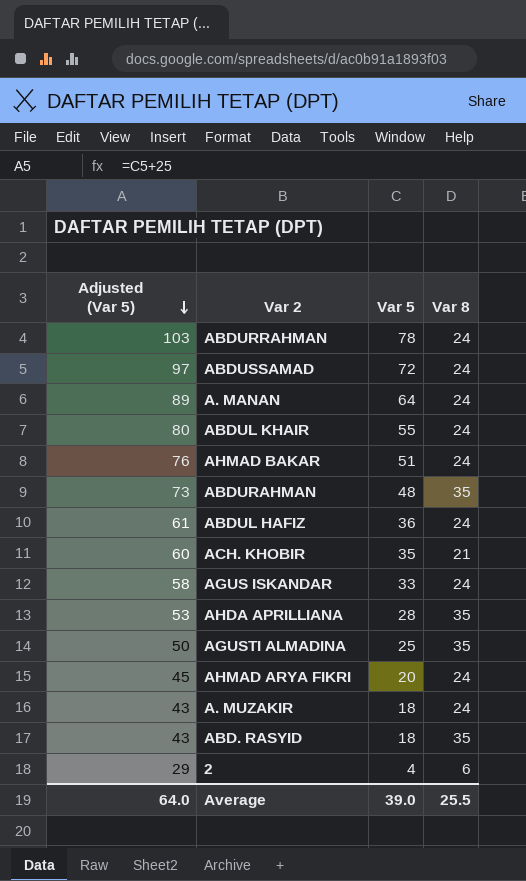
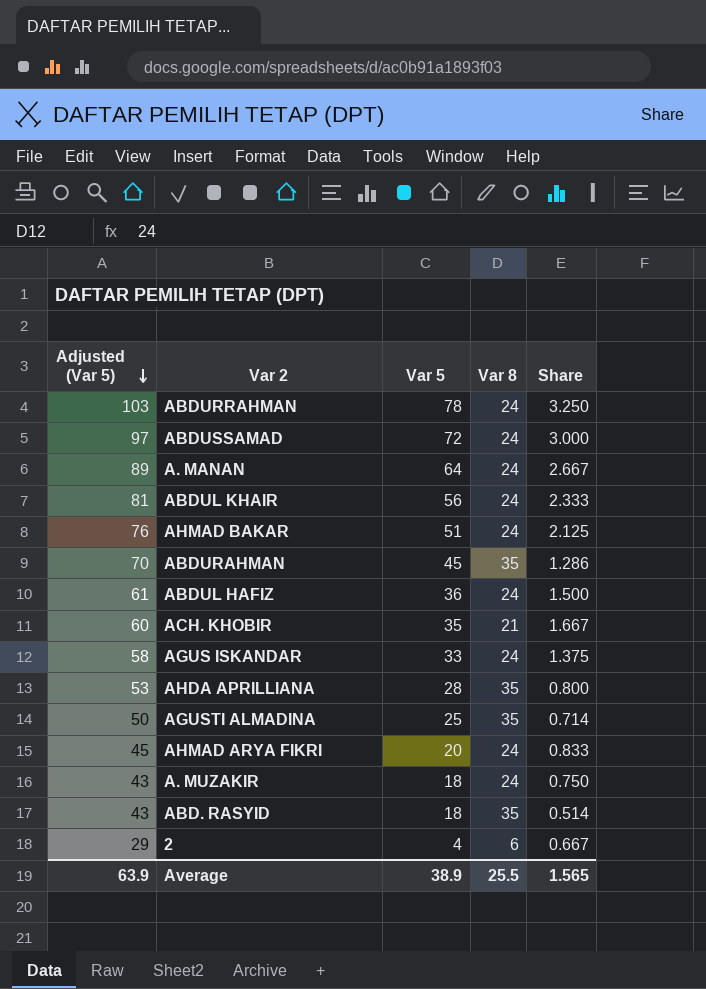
column Share | formula: none -> [Var 5] / [Var 8]
ABDUL KHAIR | Adjusted (Var 5): 80 -> 81
ABDUL KHAIR | Var 5: 55 -> 56
ABDURAHMAN | Adjusted (Var 5): 73 -> 70
ABDURAHMAN | Var 5: 48 -> 45
Average | Adjusted (Var 5): 64.0 -> 63.9
Average | Var 5: 39.0 -> 38.9

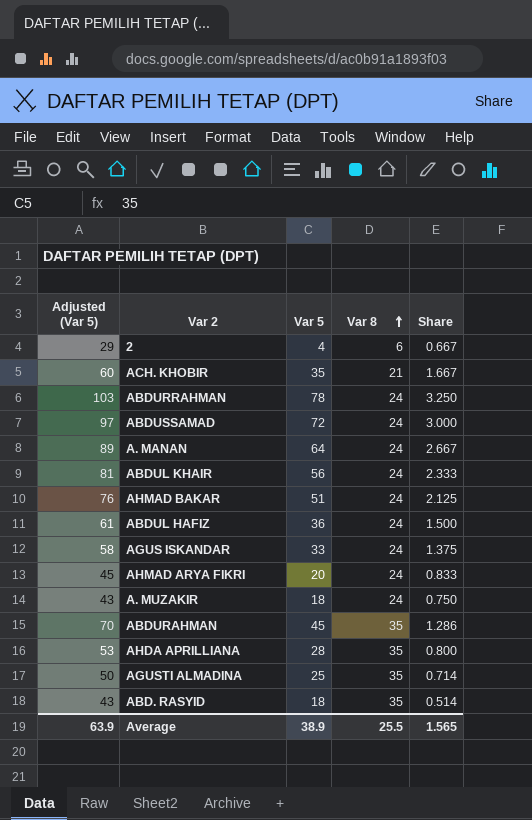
row order: Adjusted (Var 5) descending -> Var 8 ascending

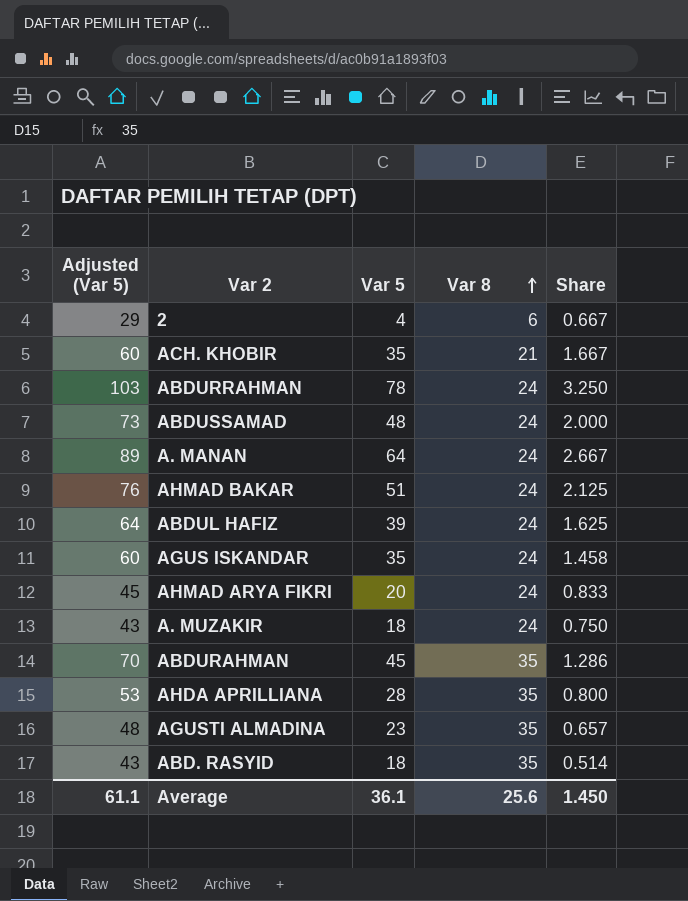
row ABDUL KHAIR: 81 | 56 | 24 | 2.333 -> none
ABDUSSAMAD | Adjusted (Var 5): 97 -> 73
ABDUSSAMAD | Var 5: 72 -> 48
ABDUSSAMAD | Share: 3.000 -> 2.000
ABDUL HAFIZ | Adjusted (Var 5): 61 -> 64
ABDUL HAFIZ | Var 5: 36 -> 39
ABDUL HAFIZ | Share: 1.500 -> 1.625
AGUS ISKANDAR | Adjusted (Var 5): 58 -> 60
AGUS ISKANDAR | Var 5: 33 -> 35
AGUS ISKANDAR | Share: 1.375 -> 1.458
AGUSTI ALMADINA | Adjusted (Var 5): 50 -> 48
AGUSTI ALMADINA | Var 5: 25 -> 23
AGUSTI ALMADINA | Share: 0.714 -> 0.657
Average | Adjusted (Var 5): 63.9 -> 61.1
Average | Var 5: 38.9 -> 36.1
Average | Var 8: 25.5 -> 25.6
Average | Share: 1.565 -> 1.450

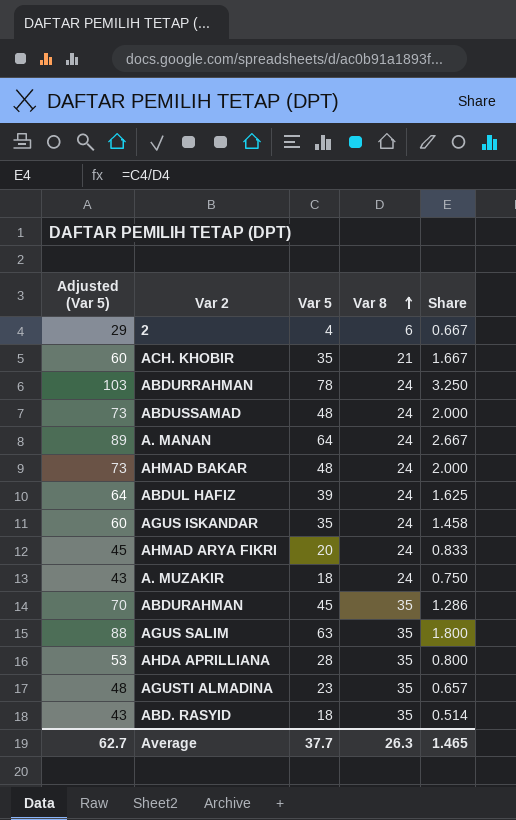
AHMAD BAKAR | Adjusted (Var 5): 76 -> 73
AHMAD BAKAR | Var 5: 51 -> 48
AHMAD BAKAR | Share: 2.125 -> 2.000
row AGUS SALIM: none -> 88 | 63 | 35 | 1.800
Average | Adjusted (Var 5): 61.1 -> 62.7
Average | Var 5: 36.1 -> 37.7
Average | Var 8: 25.6 -> 26.3
Average | Share: 1.450 -> 1.465

